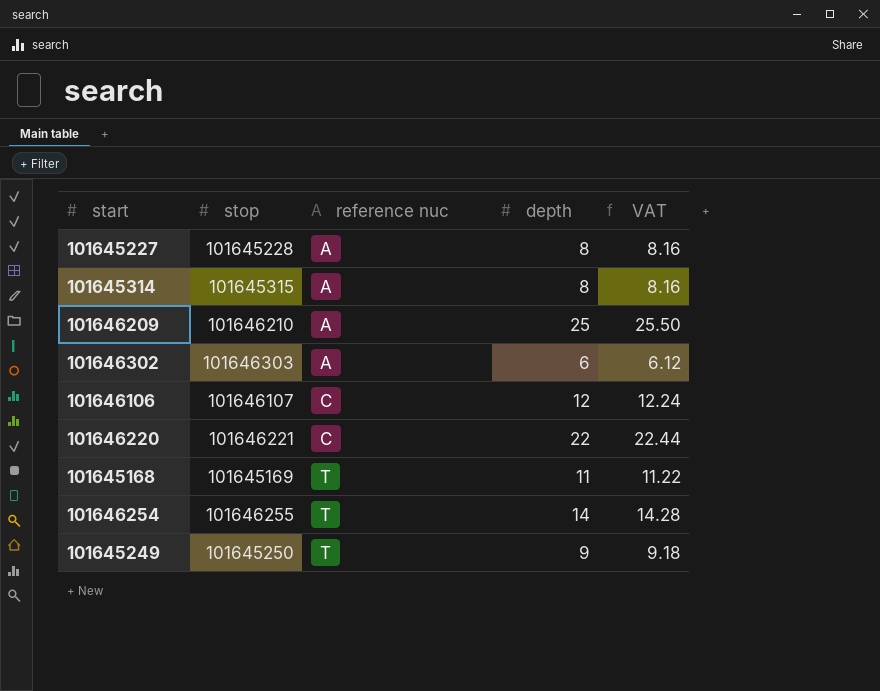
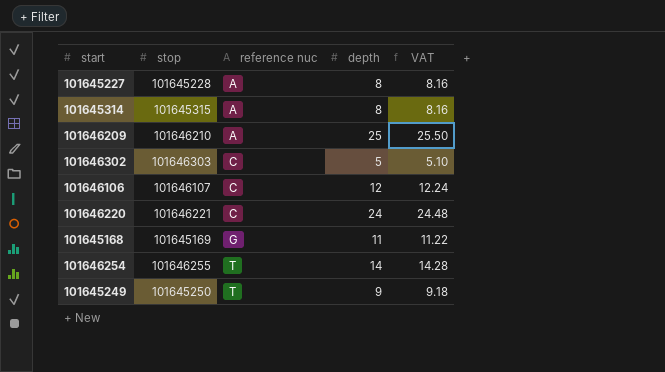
101646302 | reference nuc: A -> C
101646302 | depth: 6 -> 5
101646302 | VAT: 6.12 -> 5.10
101646220 | depth: 22 -> 24
101646220 | VAT: 22.44 -> 24.48
101645168 | reference nuc: T -> G

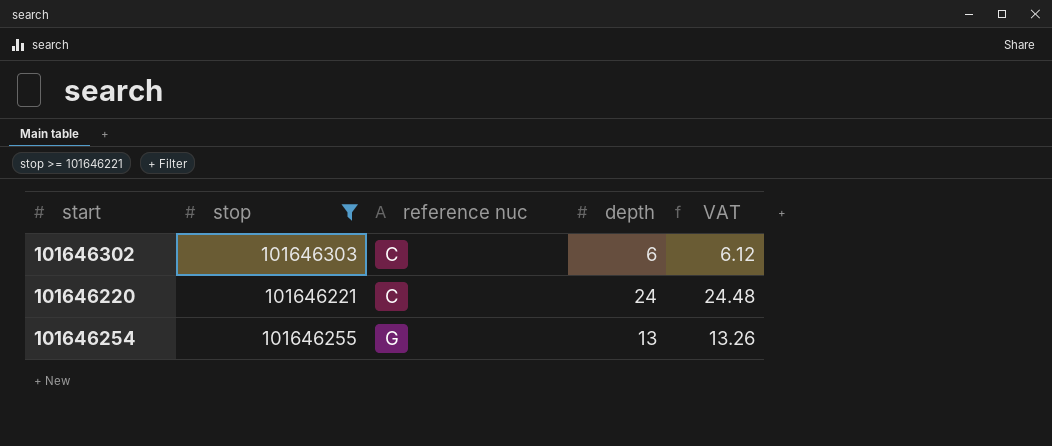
filter: none -> stop >= 101646221
101646302 | depth: 5 -> 6
101646302 | VAT: 5.10 -> 6.12
101646254 | reference nuc: T -> G
101646254 | depth: 14 -> 13
101646254 | VAT: 14.28 -> 13.26

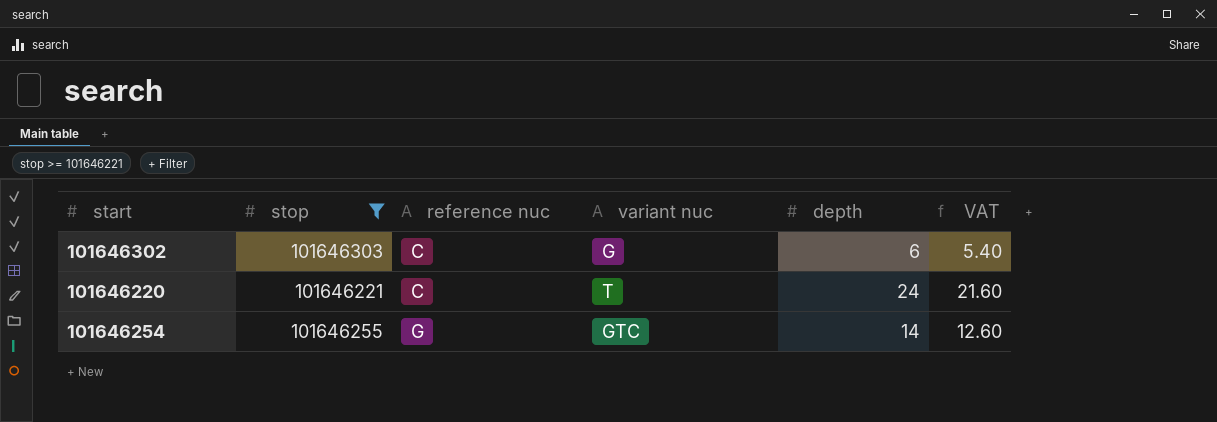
column variant nuc | position: none -> 4
column VAT | formula: [depth] * 1.02 -> [depth] * 0.9
101646254 | depth: 13 -> 14

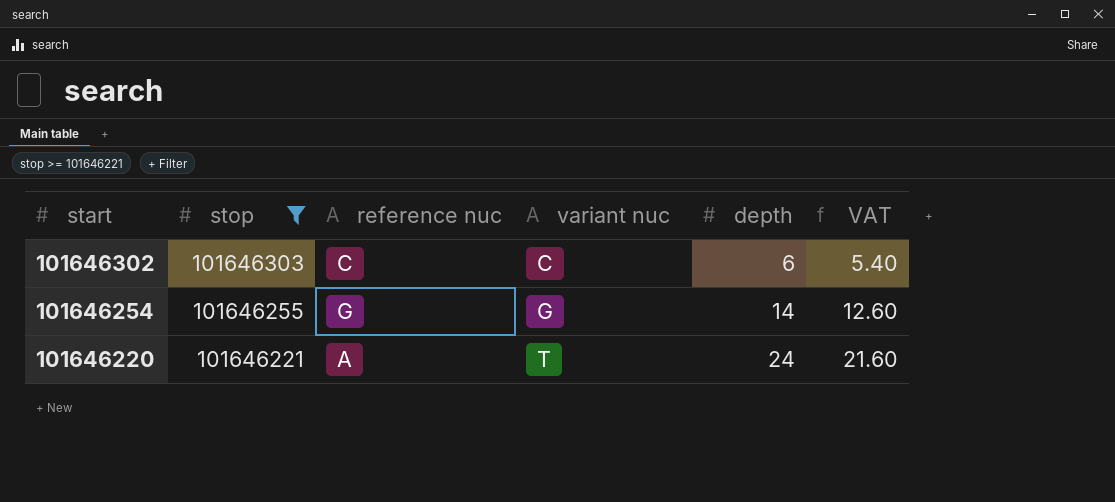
row order: reference nuc ascending -> start descending
101646302 | variant nuc: G -> C
101646254 | variant nuc: GTC -> G
101646220 | reference nuc: C -> A

